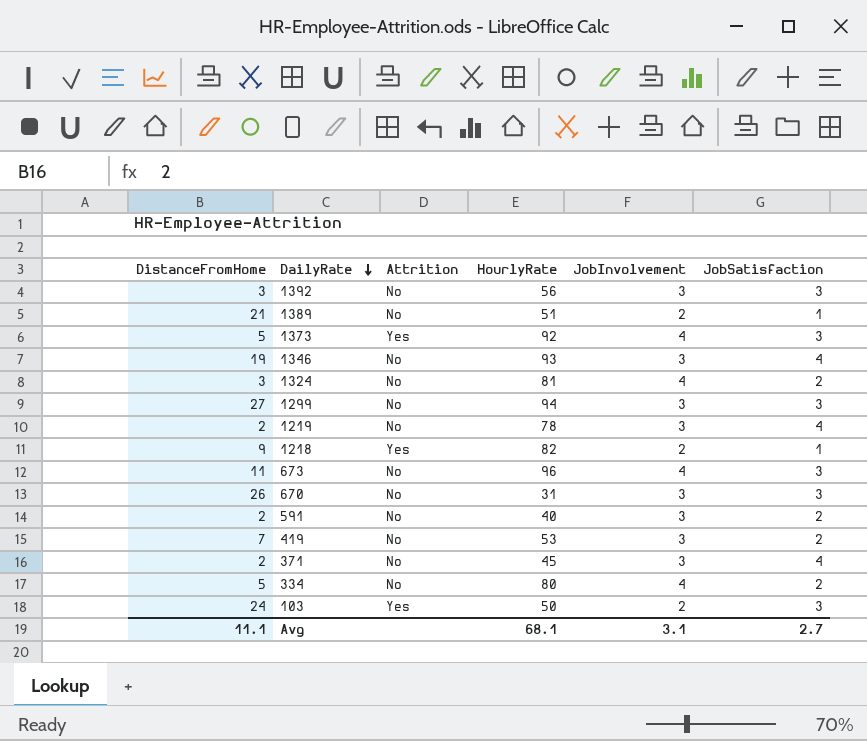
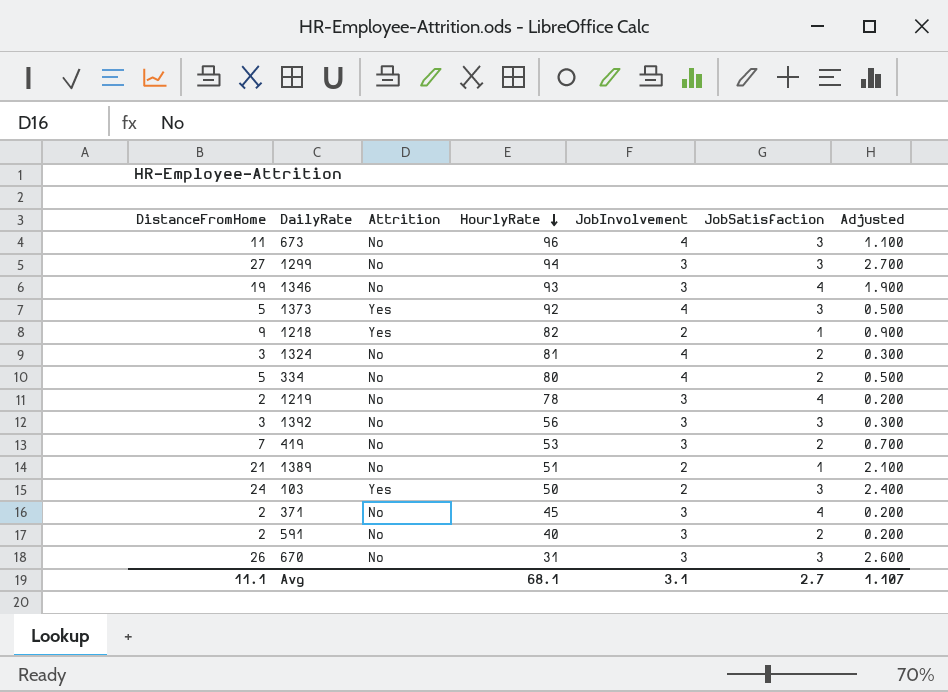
row order: DailyRate descending -> HourlyRate descending
column Adjusted | formula: none -> [DistanceFromHome] * 0.1

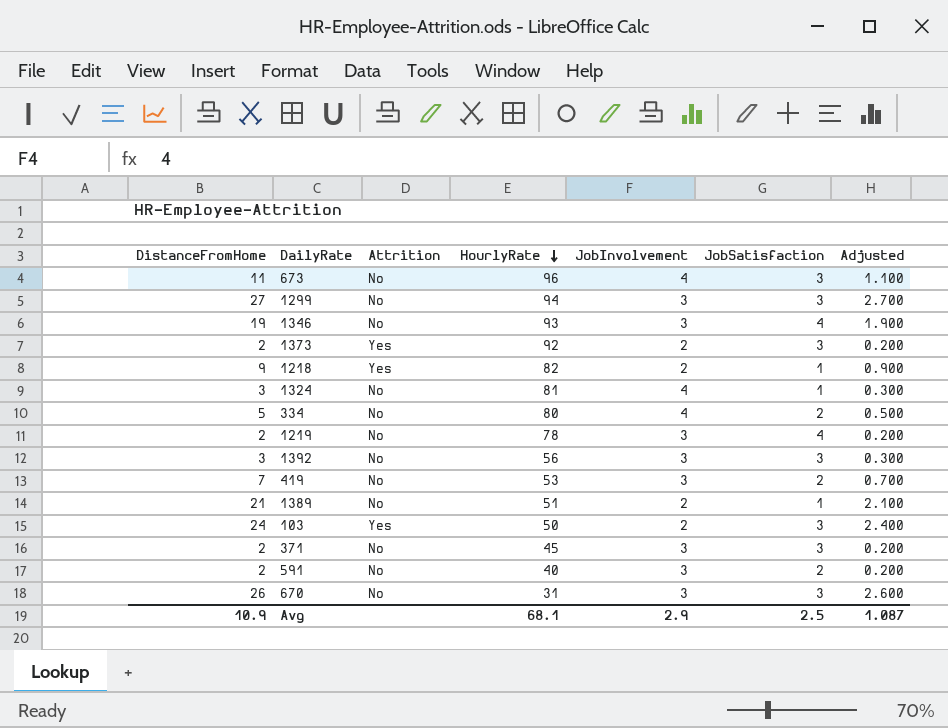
1373 | DistanceFromHome: 5 -> 2
1373 | JobInvolvement: 4 -> 2
1373 | Adjusted: 0.500 -> 0.200
1324 | JobSatisfaction: 2 -> 1
371 | JobSatisfaction: 4 -> 3
Avg | DistanceFromHome: 11.1 -> 10.9
Avg | JobInvolvement: 3.1 -> 2.9
Avg | JobSatisfaction: 2.7 -> 2.5
Avg | Adjusted: 1.107 -> 1.087

